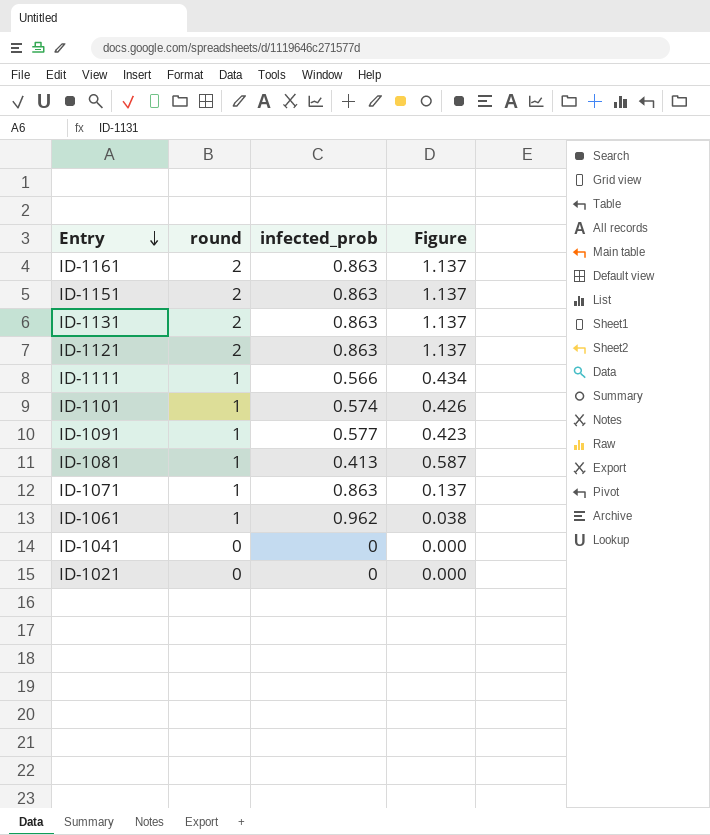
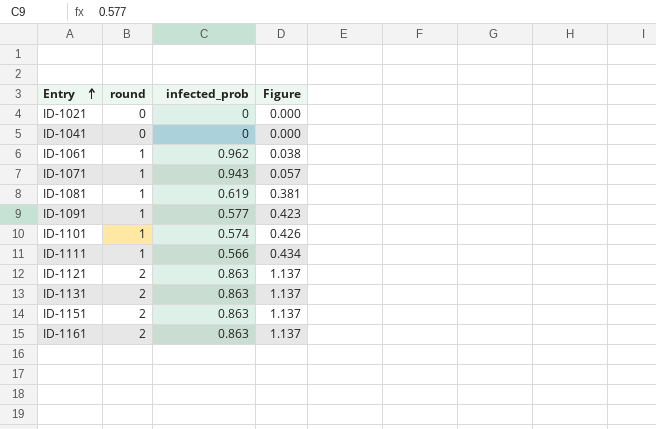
row order: Entry descending -> Entry ascending
ID-1071 | infected_prob: 0.863 -> 0.943
ID-1071 | Figure: 0.137 -> 0.057
ID-1081 | infected_prob: 0.413 -> 0.619
ID-1081 | Figure: 0.587 -> 0.381

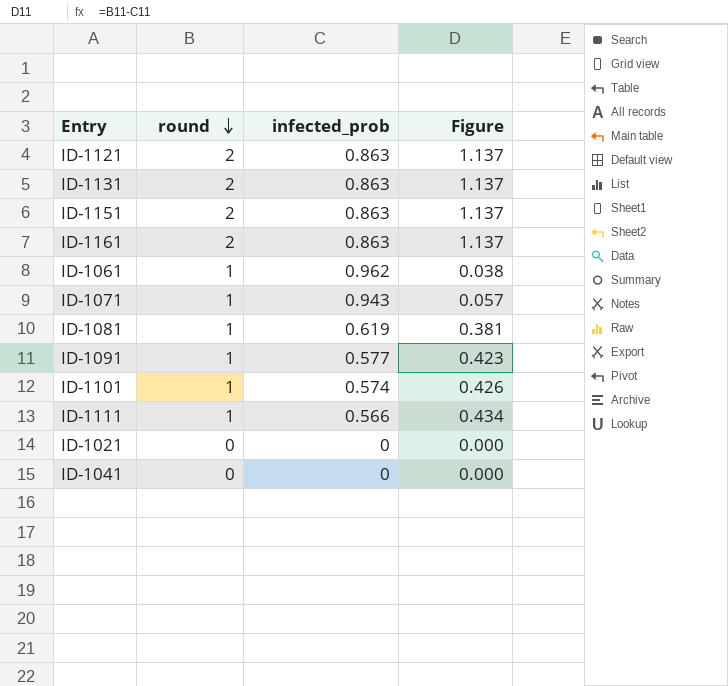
row order: Entry ascending -> round descending

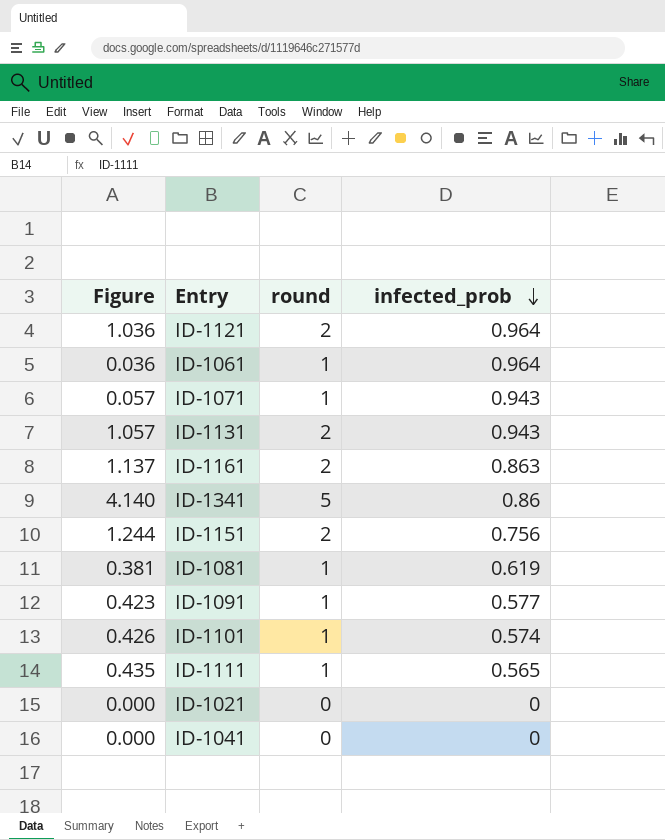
row order: round descending -> infected_prob descending
column Figure | position: 4 -> 1
ID-1121 | Figure: 1.137 -> 1.036
ID-1121 | infected_prob: 0.863 -> 0.964
ID-1061 | Figure: 0.038 -> 0.036
ID-1061 | infected_prob: 0.962 -> 0.964
ID-1131 | Figure: 1.137 -> 1.057
ID-1131 | infected_prob: 0.863 -> 0.943
row ID-1341: none -> 4.140 | 5 | 0.86
ID-1151 | Figure: 1.137 -> 1.244
ID-1151 | infected_prob: 0.863 -> 0.756
ID-1111 | Figure: 0.434 -> 0.435
ID-1111 | infected_prob: 0.566 -> 0.565

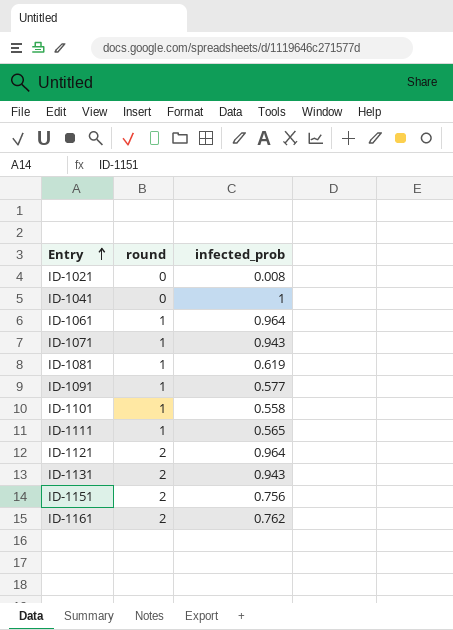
row order: infected_prob descending -> Entry ascending
column Figure | formula: [round] - [infected_prob] -> none
row ID-1341: 4.140 | 5 | 0.86 -> none
ID-1021 | infected_prob: 0 -> 0.008
ID-1041 | infected_prob: 0 -> 1
ID-1101 | infected_prob: 0.574 -> 0.558
ID-1161 | infected_prob: 0.863 -> 0.762

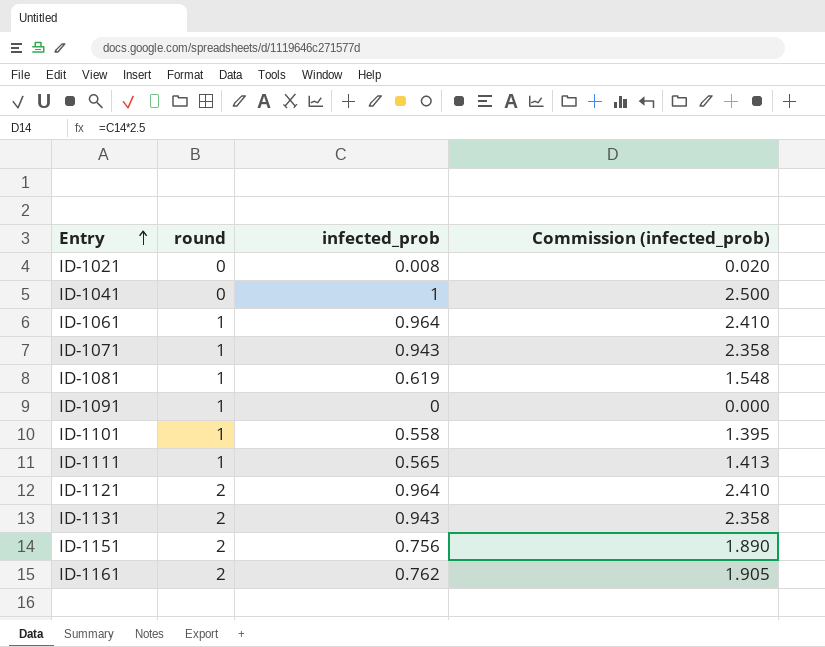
column Commission (infected_prob) | formula: none -> [infected_prob] * 2.5
ID-1091 | infected_prob: 0.577 -> 0

